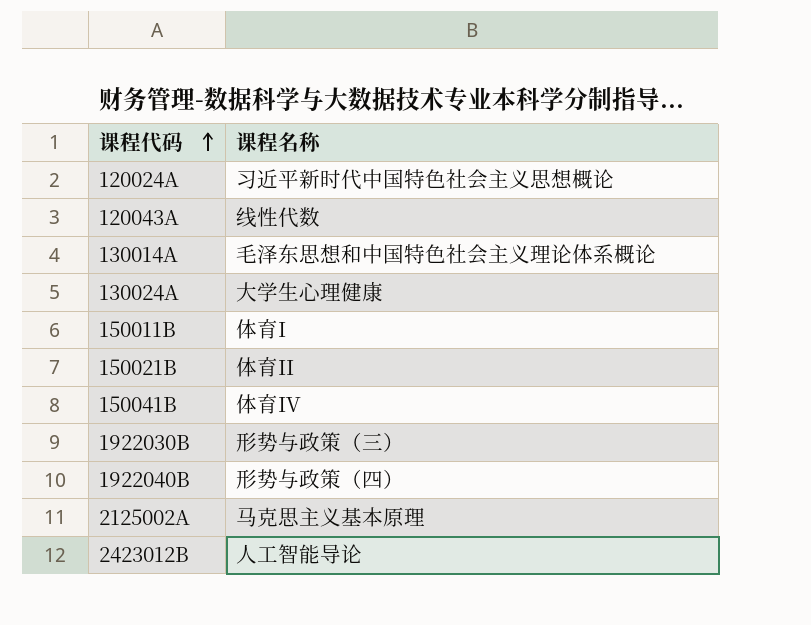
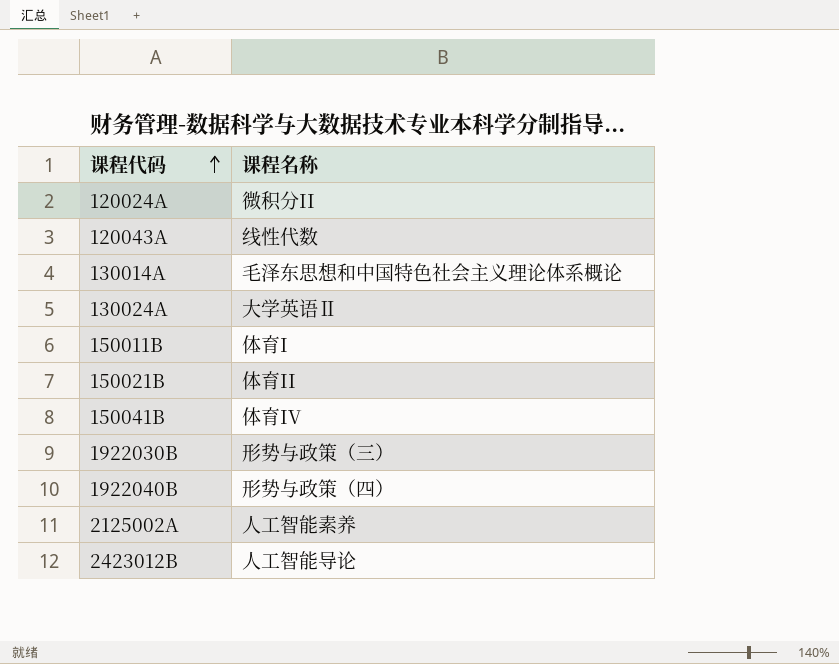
120024A | 课程名称: 习近平新时代中国特色社会主义思想概论 -> 微积分II
130024A | 课程名称: 大学生心理健康 -> 大学英语Ⅱ
2125002A | 课程名称: 马克思主义基本原理 -> 人工智能素养

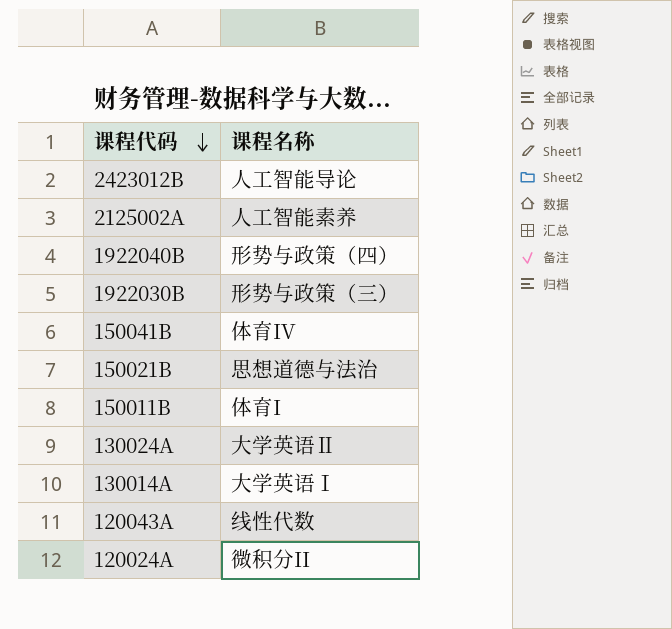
row order: 课程代码 ascending -> 课程代码 descending
150021B | 课程名称: 体育II -> 思想道德与法治
130014A | 课程名称: 毛泽东思想和中国特色社会主义理论体系概论 -> 大学英语Ⅰ

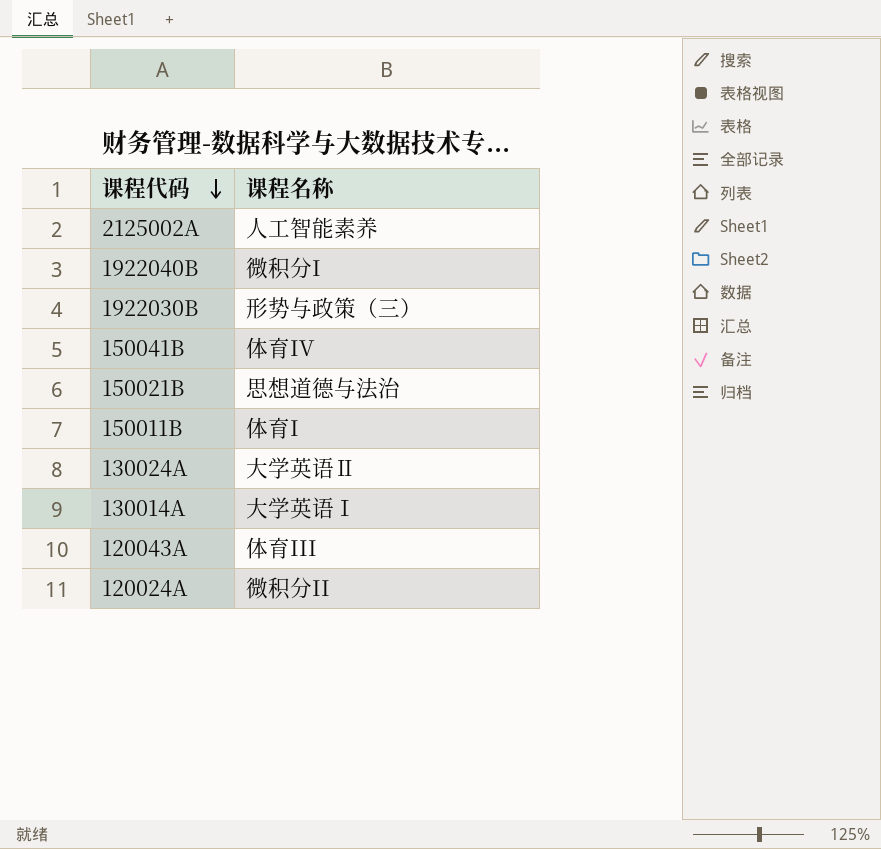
row 2423012B: 人工智能导论 -> none
1922040B | 课程名称: 形势与政策（四） -> 微积分I
120043A | 课程名称: 线性代数 -> 体育III

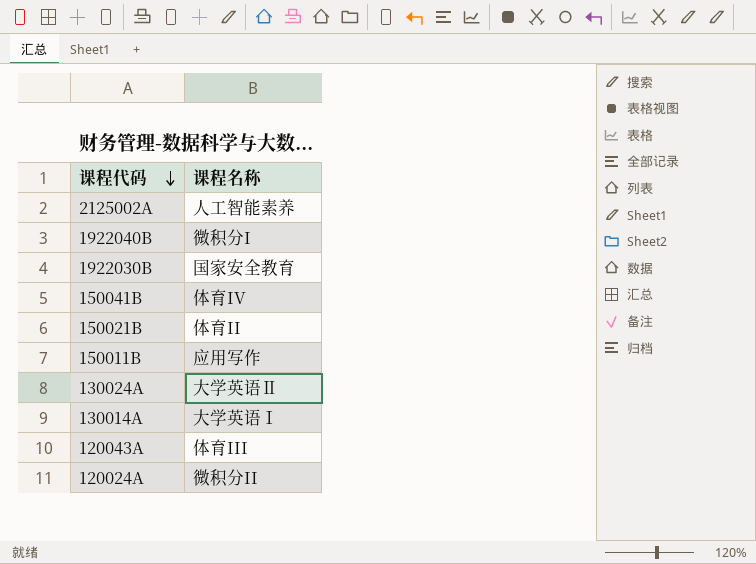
1922030B | 课程名称: 形势与政策（三） -> 国家安全教育
150021B | 课程名称: 思想道德与法治 -> 体育II
150011B | 课程名称: 体育I -> 应用写作

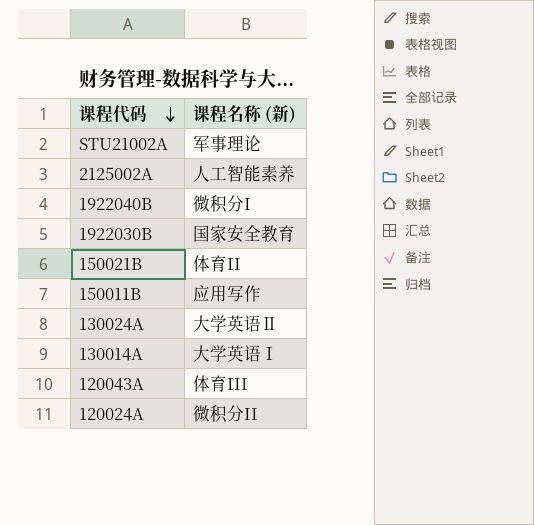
column name: 课程名称 -> 课程名称 (新)
row 150041B: 体育IV -> none
row STU21002A: none -> 军事理论

